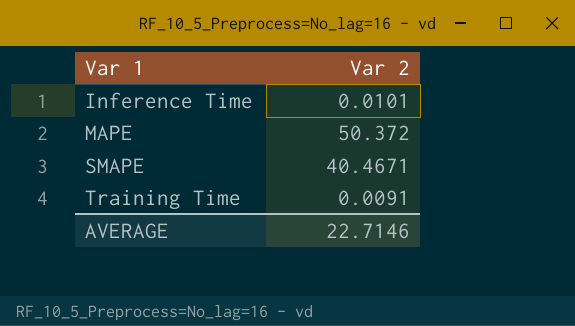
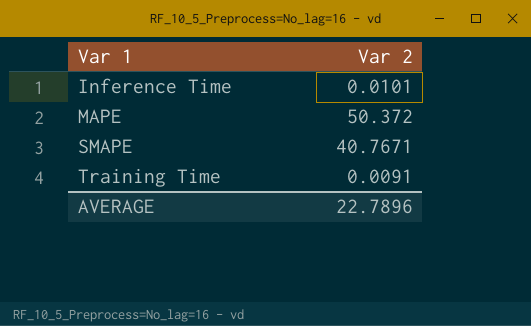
SMAPE | Var 2: 40.4671 -> 40.7671
AVERAGE | Var 2: 22.7146 -> 22.7896

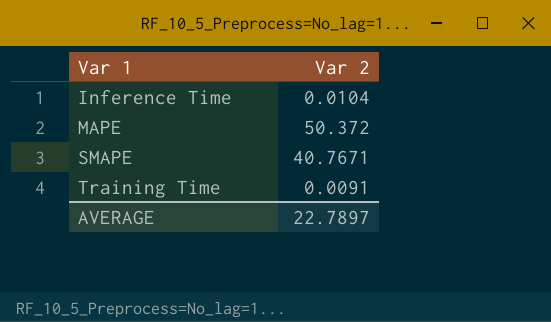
Inference Time | Var 2: 0.0101 -> 0.0104
AVERAGE | Var 2: 22.7896 -> 22.7897

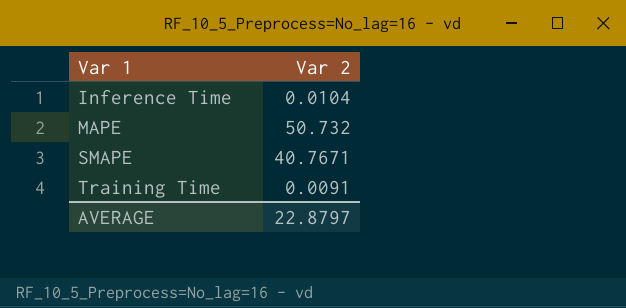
MAPE | Var 2: 50.372 -> 50.732
AVERAGE | Var 2: 22.7897 -> 22.8797

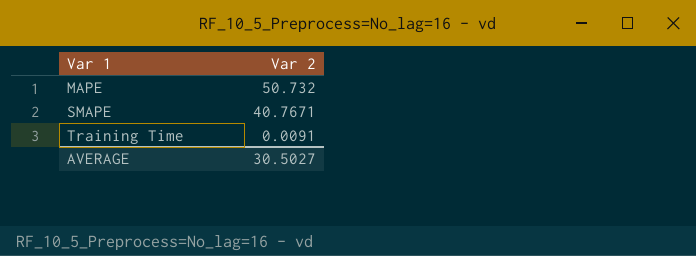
row Inference Time: 0.0104 -> none
AVERAGE | Var 2: 22.8797 -> 30.5027

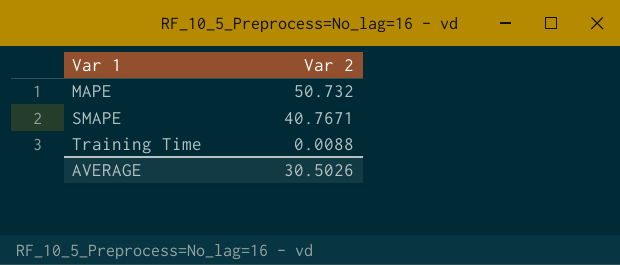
Training Time | Var 2: 0.0091 -> 0.0088
AVERAGE | Var 2: 30.5027 -> 30.5026

